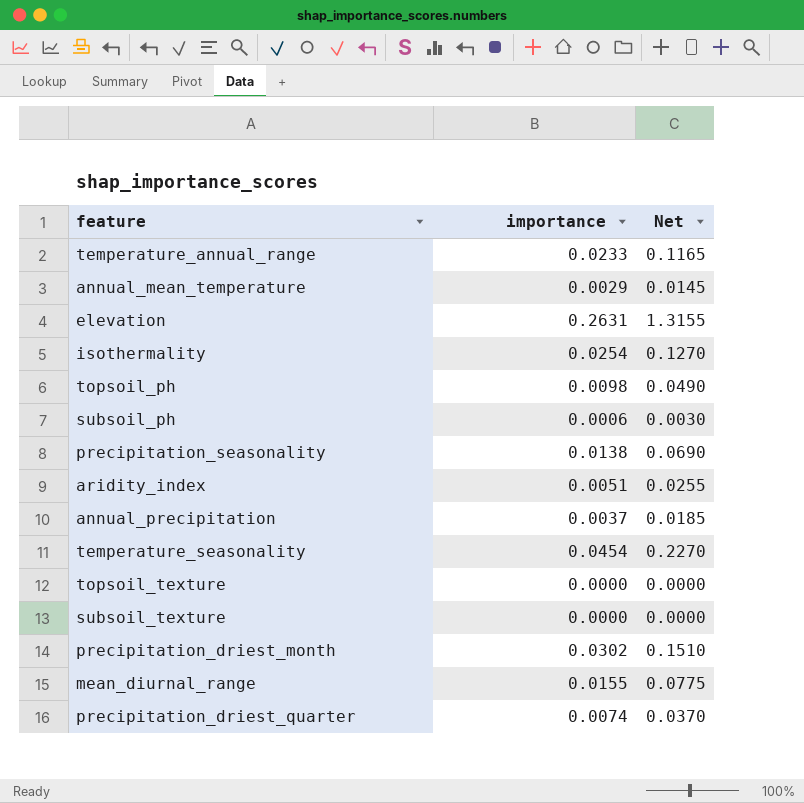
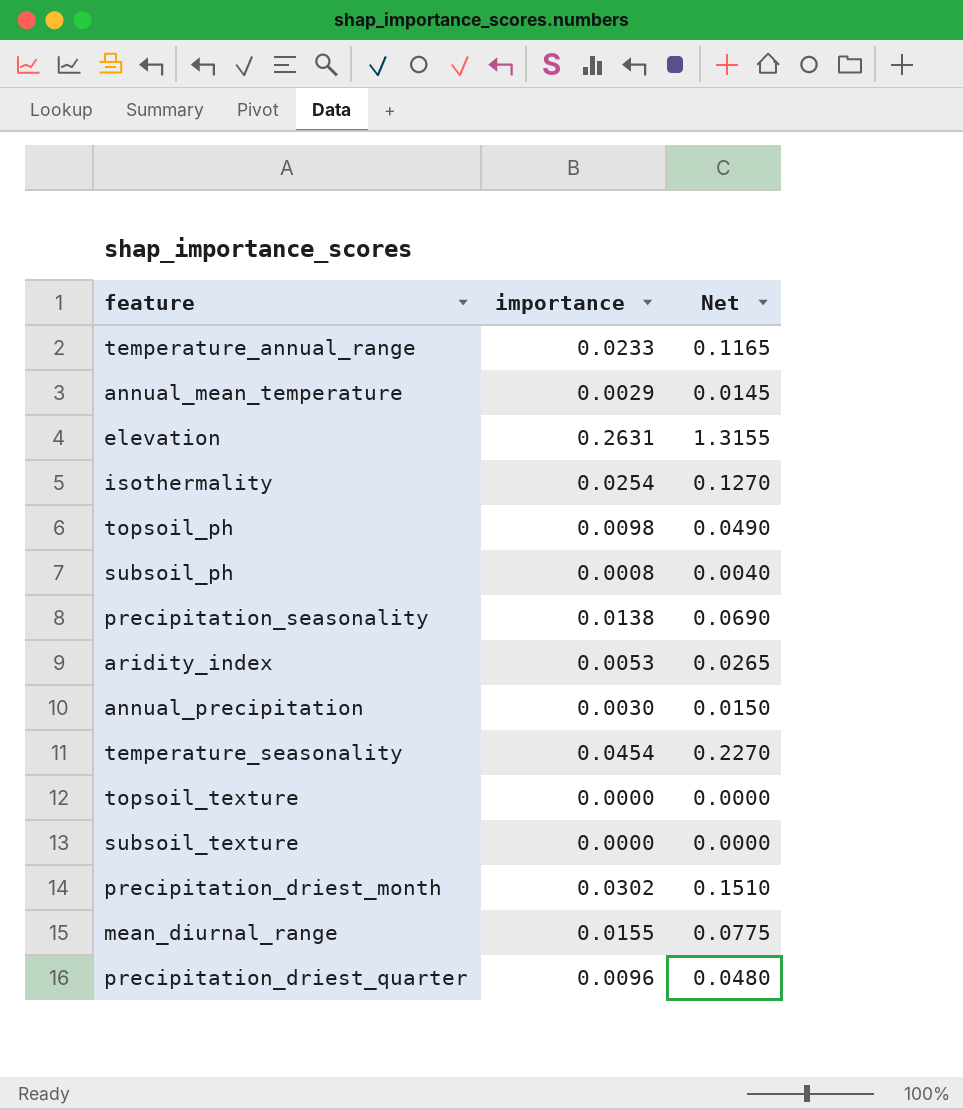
subsoil_ph | importance: 0.0006 -> 0.0008
subsoil_ph | Net: 0.0030 -> 0.0040
aridity_index | importance: 0.0051 -> 0.0053
aridity_index | Net: 0.0255 -> 0.0265
annual_precipitation | importance: 0.0037 -> 0.0030
annual_precipitation | Net: 0.0185 -> 0.0150
precipitation_driest_quarter | importance: 0.0074 -> 0.0096
precipitation_driest_quarter | Net: 0.0370 -> 0.0480

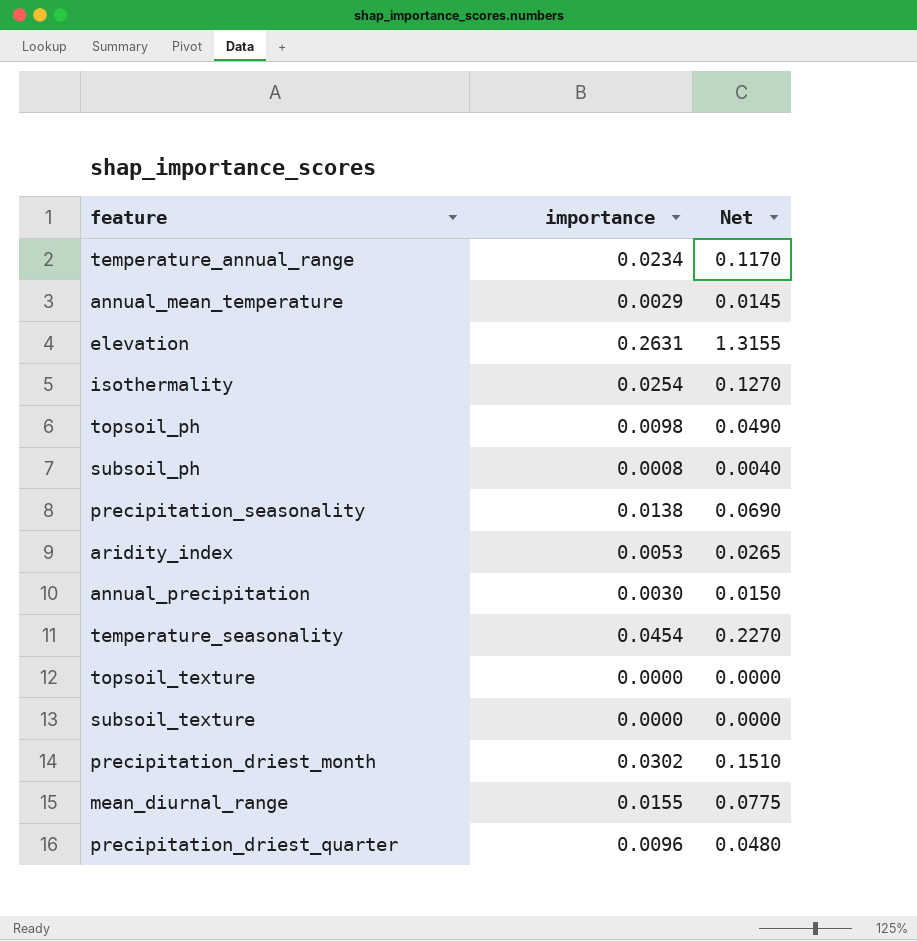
temperature_annual_range | importance: 0.0233 -> 0.0234
temperature_annual_range | Net: 0.1165 -> 0.1170

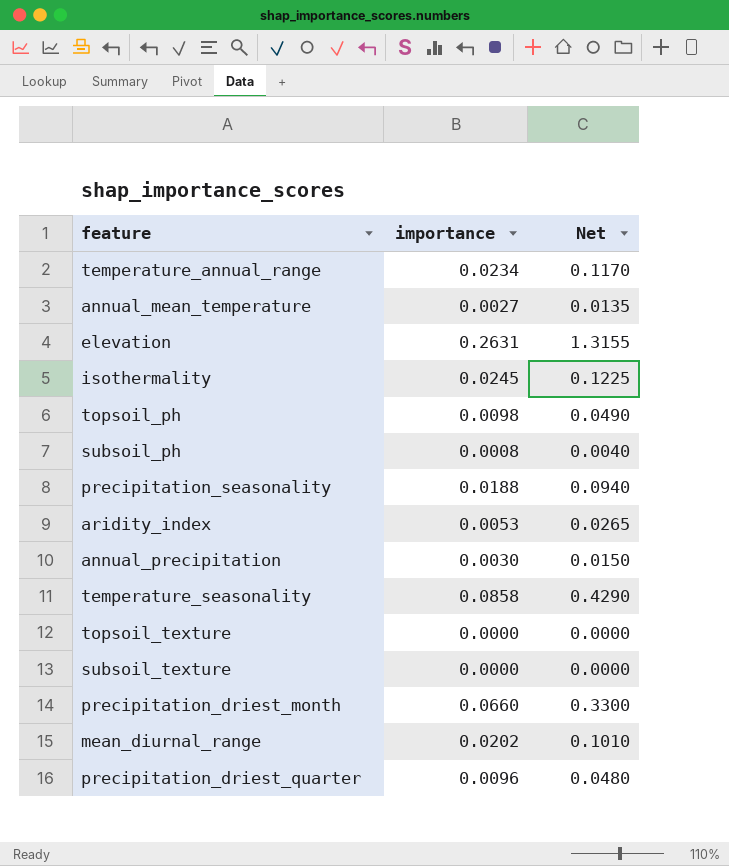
annual_mean_temperature | importance: 0.0029 -> 0.0027
annual_mean_temperature | Net: 0.0145 -> 0.0135
isothermality | importance: 0.0254 -> 0.0245
isothermality | Net: 0.1270 -> 0.1225
precipitation_seasonality | importance: 0.0138 -> 0.0188
precipitation_seasonality | Net: 0.0690 -> 0.0940
temperature_seasonality | importance: 0.0454 -> 0.0858
temperature_seasonality | Net: 0.2270 -> 0.4290
precipitation_driest_month | importance: 0.0302 -> 0.0660
precipitation_driest_month | Net: 0.1510 -> 0.3300
mean_diurnal_range | importance: 0.0155 -> 0.0202
mean_diurnal_range | Net: 0.0775 -> 0.1010

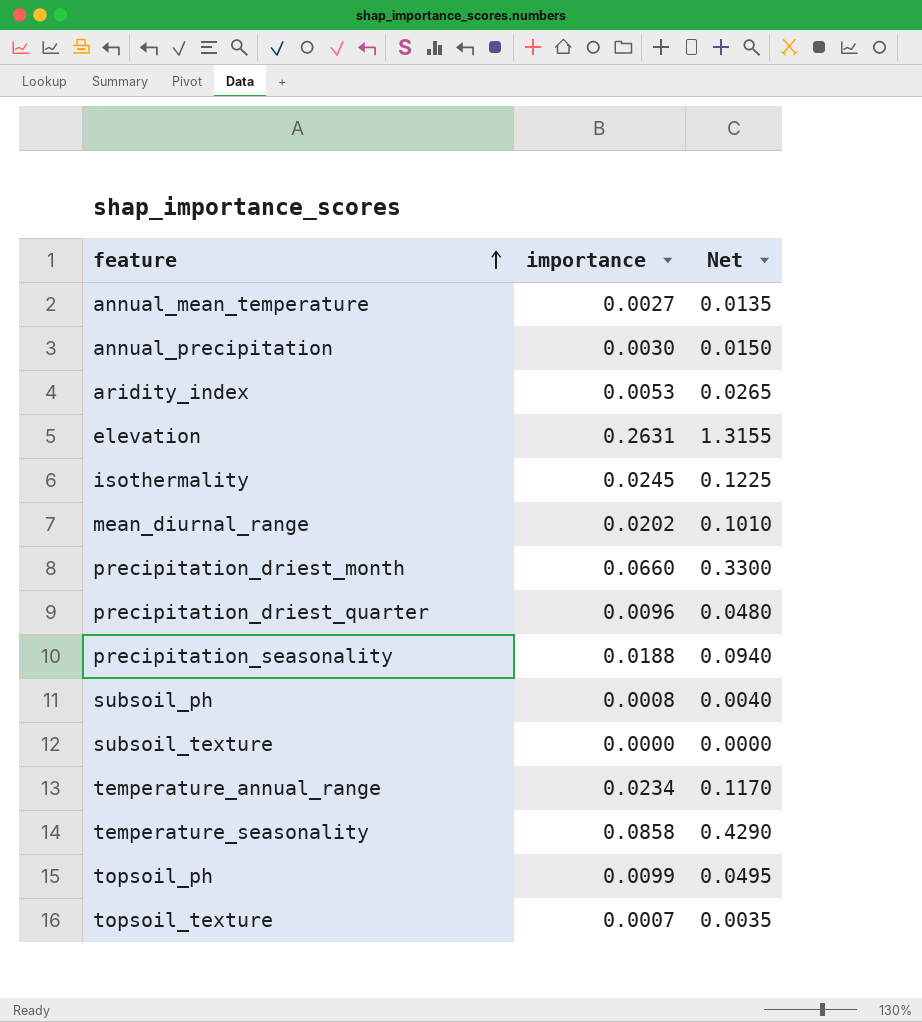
row order: none -> feature ascending
topsoil_ph | importance: 0.0098 -> 0.0099
topsoil_ph | Net: 0.0490 -> 0.0495
topsoil_texture | importance: 0.0000 -> 0.0007
topsoil_texture | Net: 0.0000 -> 0.0035

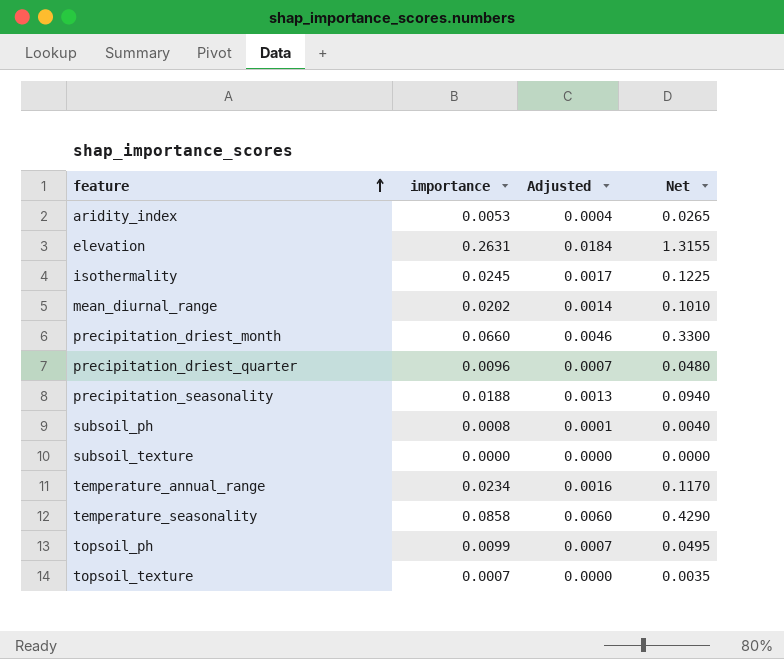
column Adjusted | formula: none -> [importance] * 0.07
row annual_mean_temperature: 0.0027 | 0.0135 -> none
row annual_precipitation: 0.0030 | 0.0150 -> none

